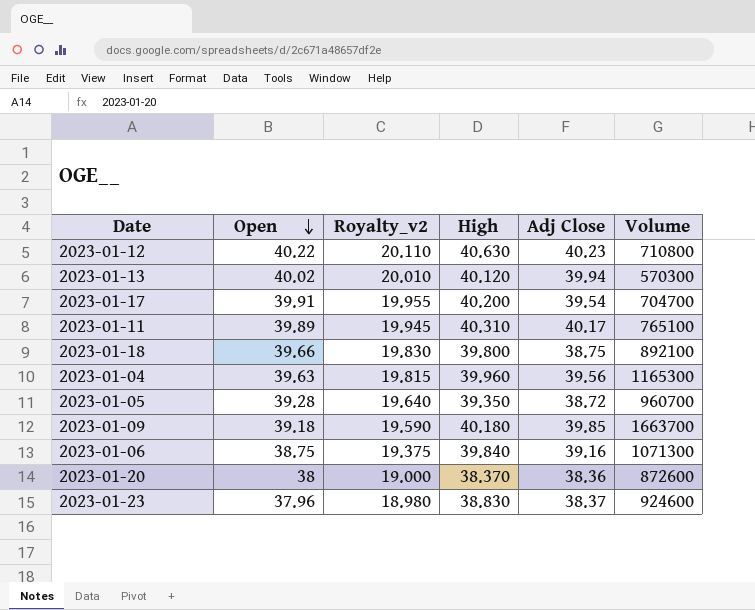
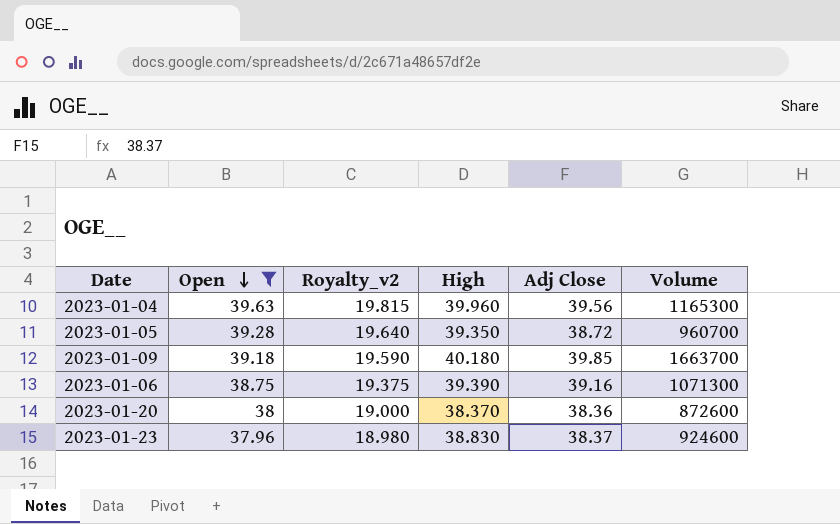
filter: none -> Open <= 39.63
2023-01-06 | High: 39.840 -> 39.390

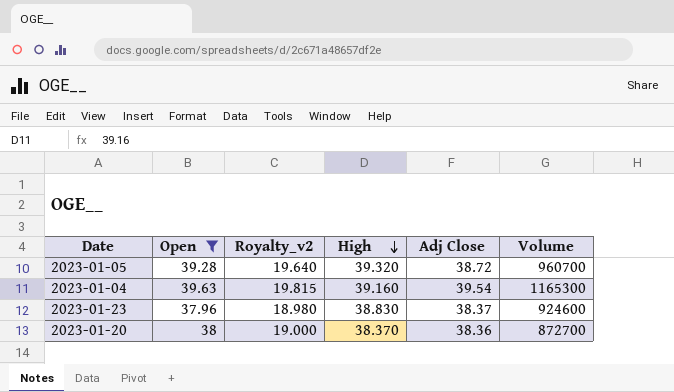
row order: Open descending -> High descending
row 2023-01-09: 39.18 | 19.590 | 40.180 | 39.85 | 1663700 -> none
row 2023-01-06: 38.75 | 19.375 | 39.390 | 39.16 | 1071300 -> none
2023-01-05 | High: 39.350 -> 39.320
2023-01-04 | High: 39.960 -> 39.160
2023-01-04 | Adj Close: 39.56 -> 39.54
2023-01-20 | Volume: 872600 -> 872700

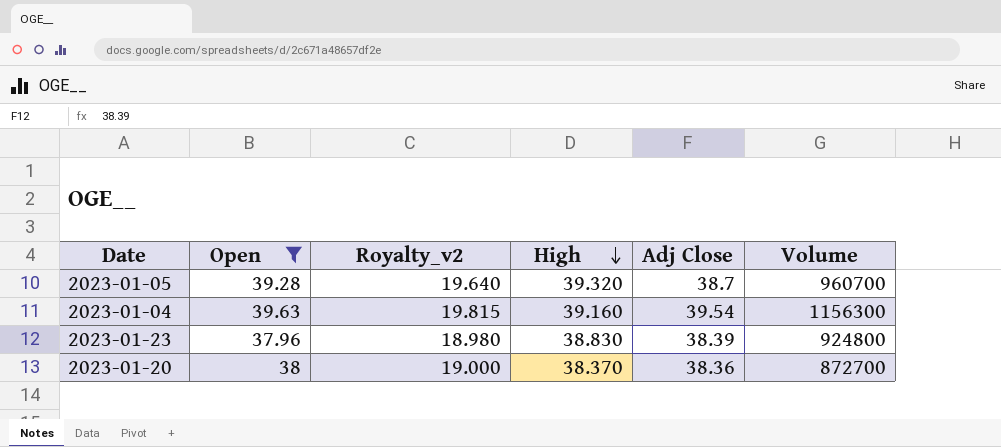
2023-01-05 | Adj Close: 38.72 -> 38.7
2023-01-04 | Volume: 1165300 -> 1156300
2023-01-23 | Adj Close: 38.37 -> 38.39
2023-01-23 | Volume: 924600 -> 924800

